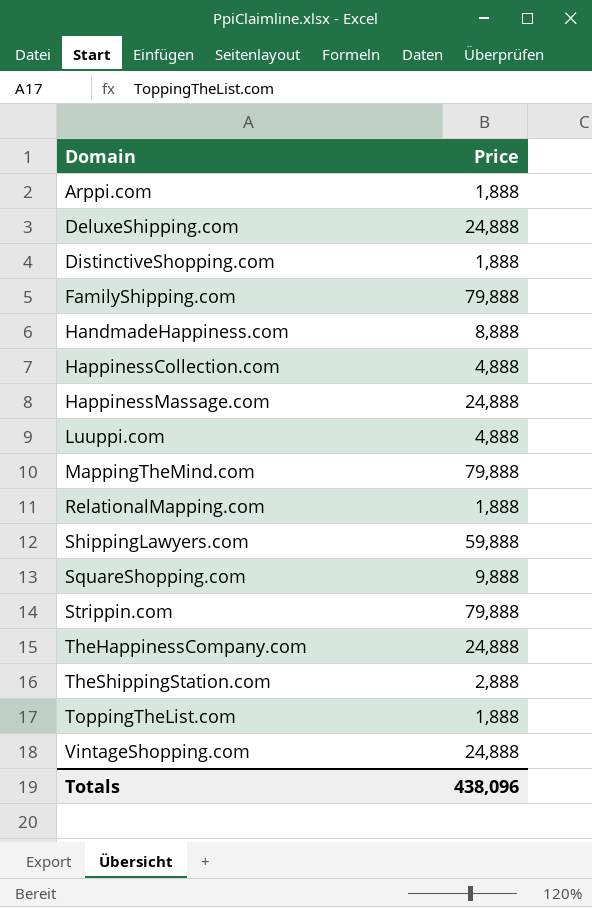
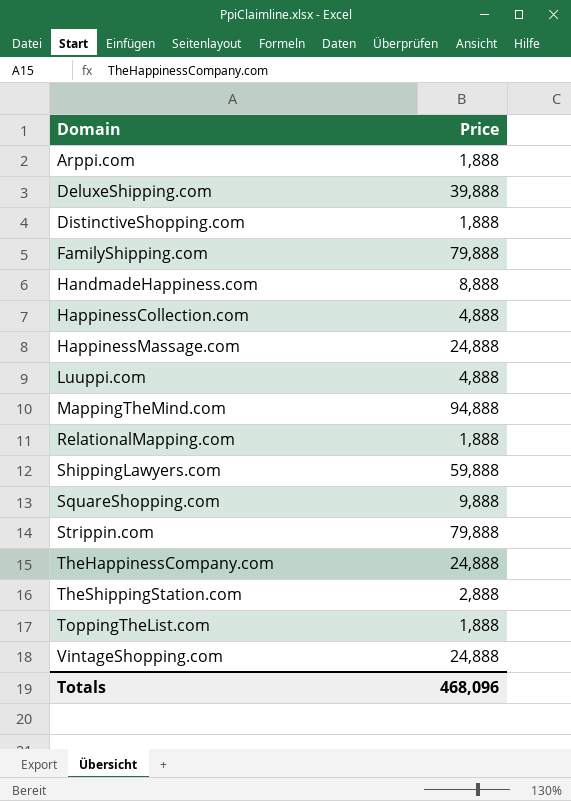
DeluxeShipping.com | Price: 24,888 -> 39,888
MappingTheMind.com | Price: 79,888 -> 94,888
Totals | Price: 438,096 -> 468,096

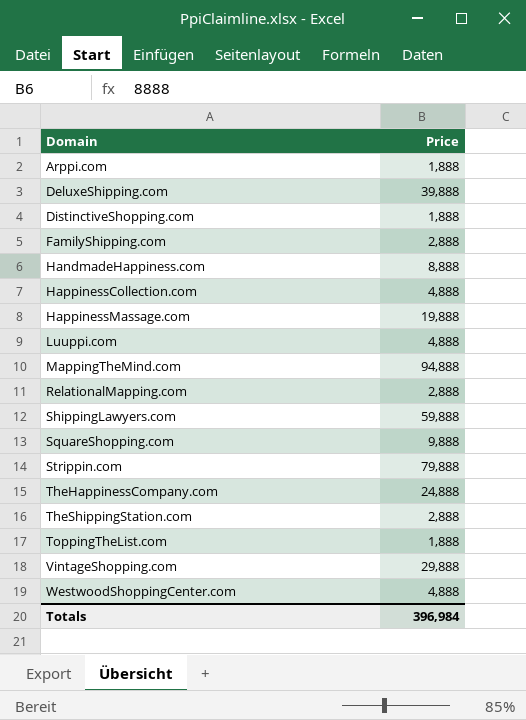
FamilyShipping.com | Price: 79,888 -> 2,888
HappinessMassage.com | Price: 24,888 -> 19,888
RelationalMapping.com | Price: 1,888 -> 2,888
VintageShopping.com | Price: 24,888 -> 29,888
row WestwoodShoppingCenter.com: none -> 4,888
Totals | Price: 468,096 -> 396,984

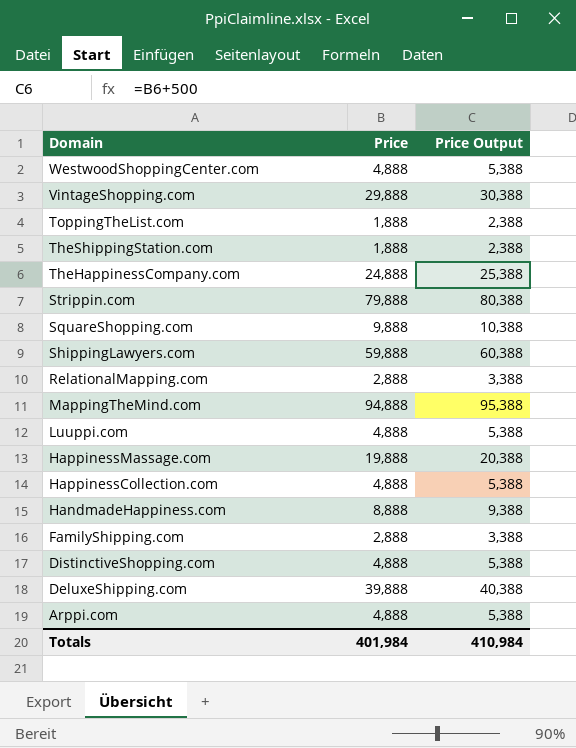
row order: Domain ascending -> Domain descending
column Price Output | formula: none -> [Price] + 500
TheShippingStation.com | Price: 2,888 -> 1,888
DistinctiveShopping.com | Price: 1,888 -> 4,888
Arppi.com | Price: 1,888 -> 4,888
Totals | Price: 396,984 -> 401,984

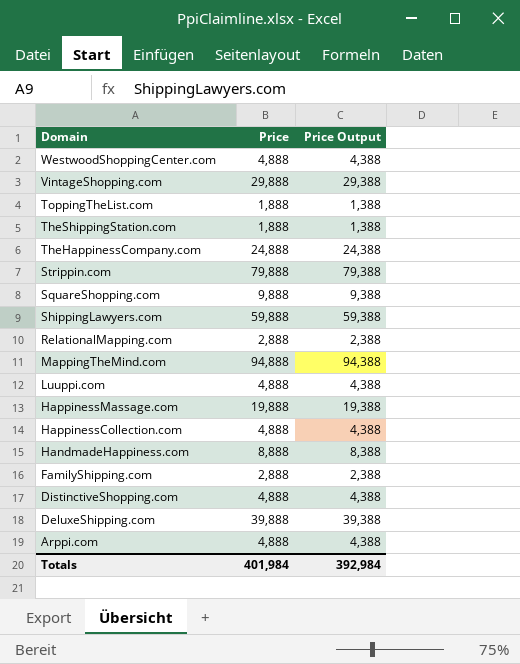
column Price Output | formula: [Price] + 500 -> [Price] - 500
Totals | Price Output: 410,984 -> 392,984

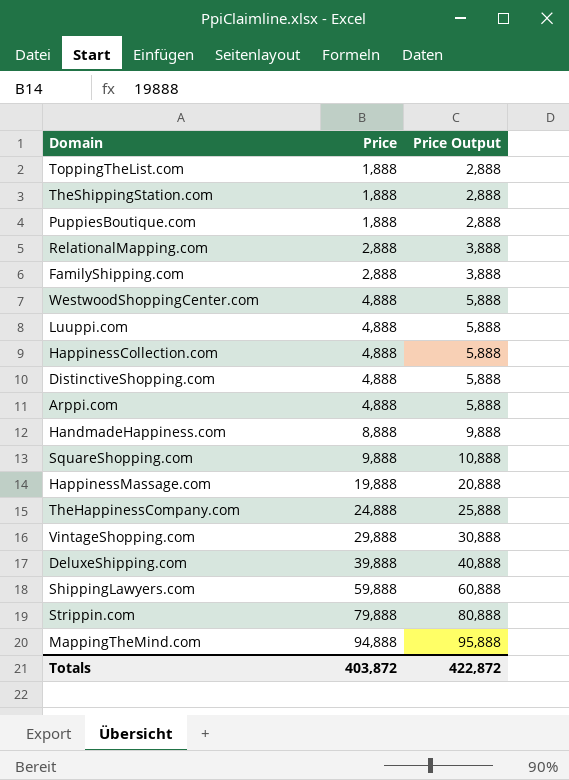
row order: Domain descending -> Price ascending
column Price Output | formula: [Price] - 500 -> [Price] + 1000
row PuppiesBoutique.com: none -> 1,888 | 2,888
Totals | Price: 401,984 -> 403,872
Totals | Price Output: 392,984 -> 422,872

